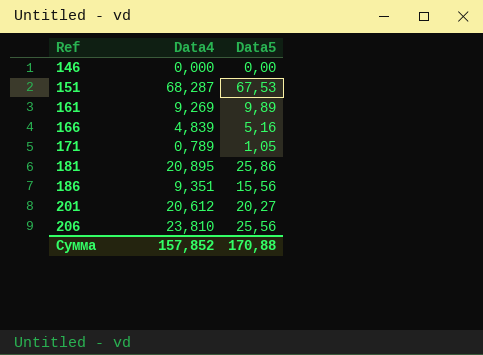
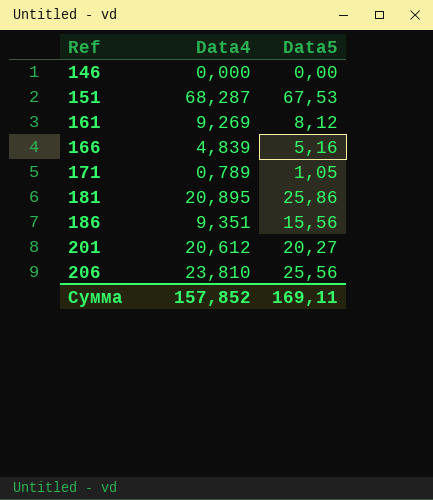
161 | Data5: 9,89 -> 8,12
Сумма | Data5: 170,88 -> 169,11

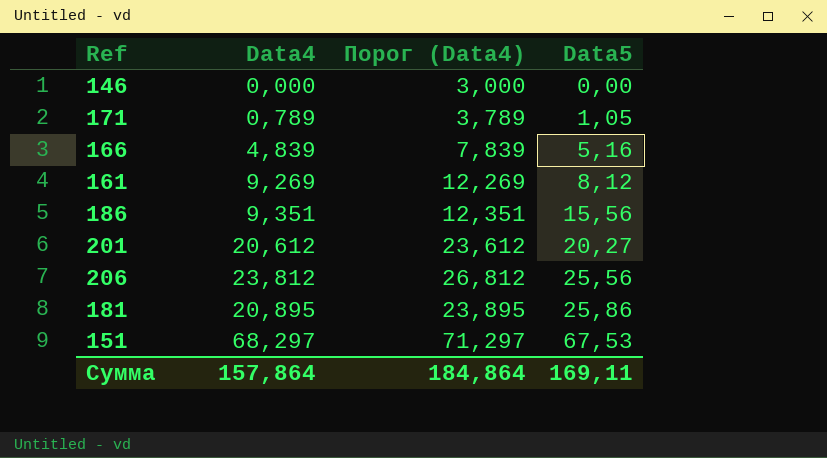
row order: Ref ascending -> Data5 ascending
column Порог (Data4) | formula: none -> [Data4] + 3
206 | Data4: 23,810 -> 23,812
151 | Data4: 68,287 -> 68,297
Сумма | Data4: 157,852 -> 157,864

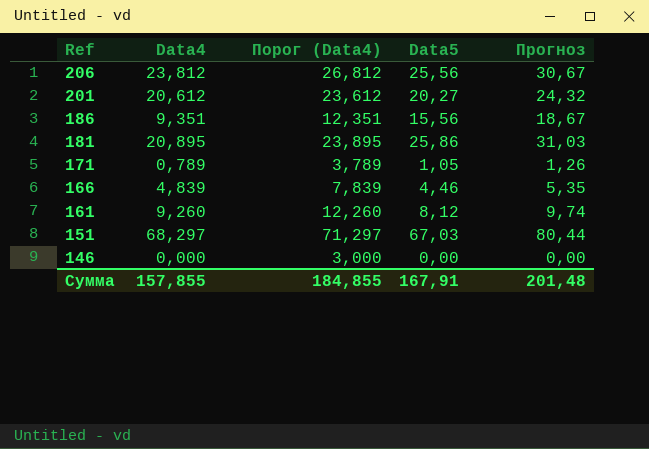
row order: Data5 ascending -> Ref descending
column Прогноз | formula: none -> [Data5] * 1,2
166 | Data5: 5,16 -> 4,46
161 | Data4: 9,269 -> 9,260
161 | Порог (Data4): 12,269 -> 12,260
151 | Data5: 67,53 -> 67,03
Сумма | Data4: 157,864 -> 157,855
Сумма | Порог (Data4): 184,864 -> 184,855
Сумма | Data5: 169,11 -> 167,91

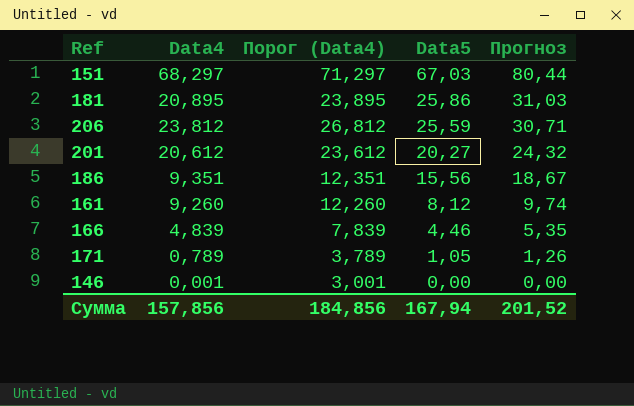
row order: Ref descending -> Data5 descending
206 | Data5: 25,56 -> 25,59
206 | Прогноз: 30,67 -> 30,71
146 | Data4: 0,000 -> 0,001
146 | Порог (Data4): 3,000 -> 3,001
Сумма | Data4: 157,855 -> 157,856
Сумма | Порог (Data4): 184,855 -> 184,856
Сумма | Data5: 167,91 -> 167,94
Сумма | Прогноз: 201,48 -> 201,52

